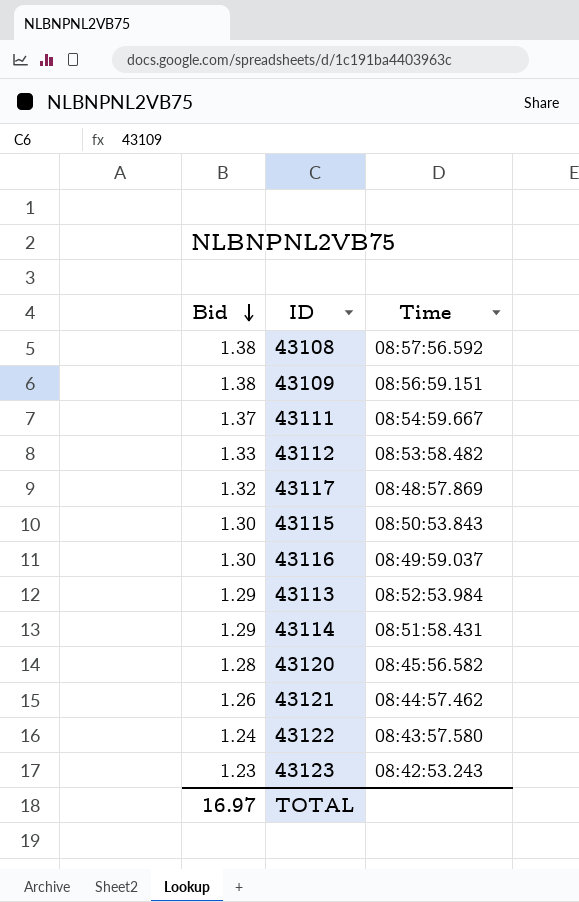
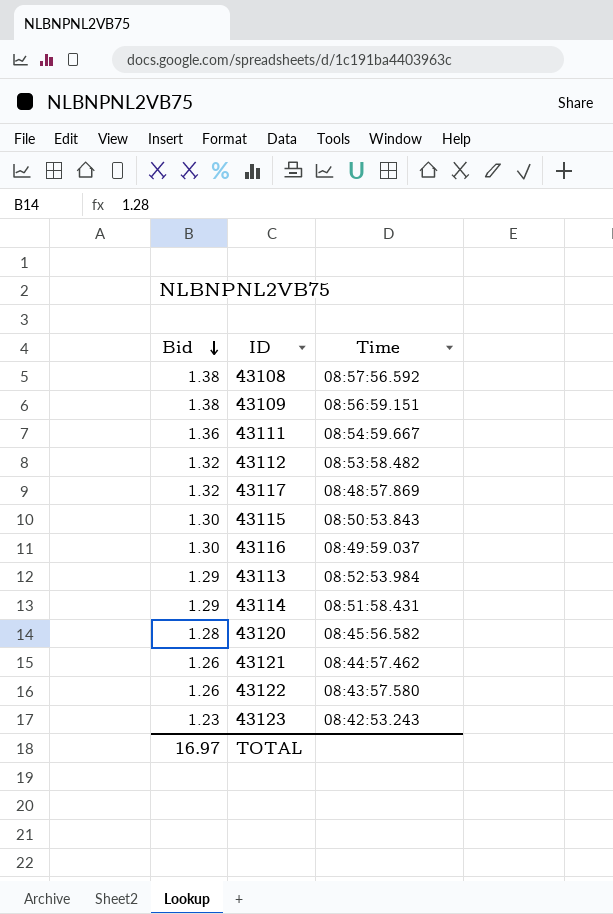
43111 | Bid: 1.37 -> 1.36
43112 | Bid: 1.33 -> 1.32
43122 | Bid: 1.24 -> 1.26

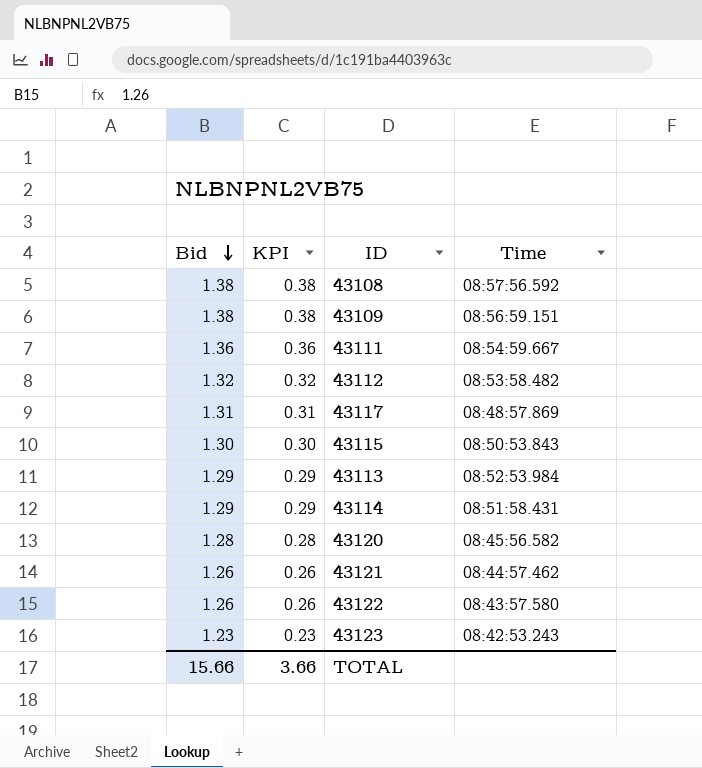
column KPI | formula: none -> [Bid] - 1
row 43116: 1.30 | 08:49:59.037 -> none
43117 | Bid: 1.32 -> 1.31
TOTAL | Bid: 16.97 -> 15.66

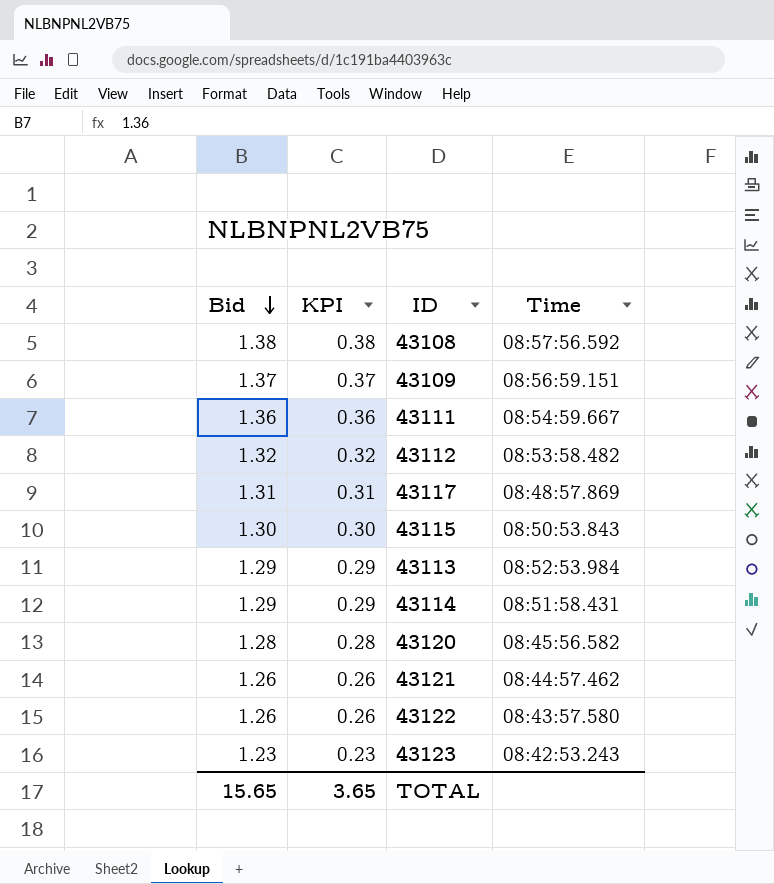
43109 | Bid: 1.38 -> 1.37
43109 | KPI: 0.38 -> 0.37
TOTAL | Bid: 15.66 -> 15.65
TOTAL | KPI: 3.66 -> 3.65

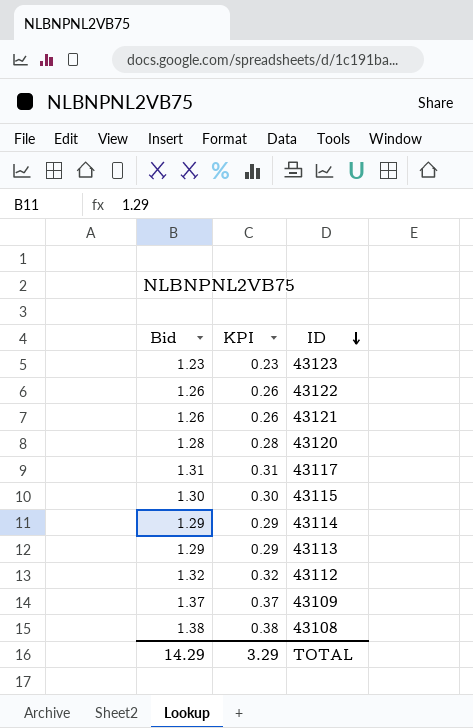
row order: Bid descending -> ID descending
column Time | position: 4 -> none
row 43111: 1.36 | 0.36 | 08:54:59.667 -> none
TOTAL | Bid: 15.65 -> 14.29
TOTAL | KPI: 3.65 -> 3.29

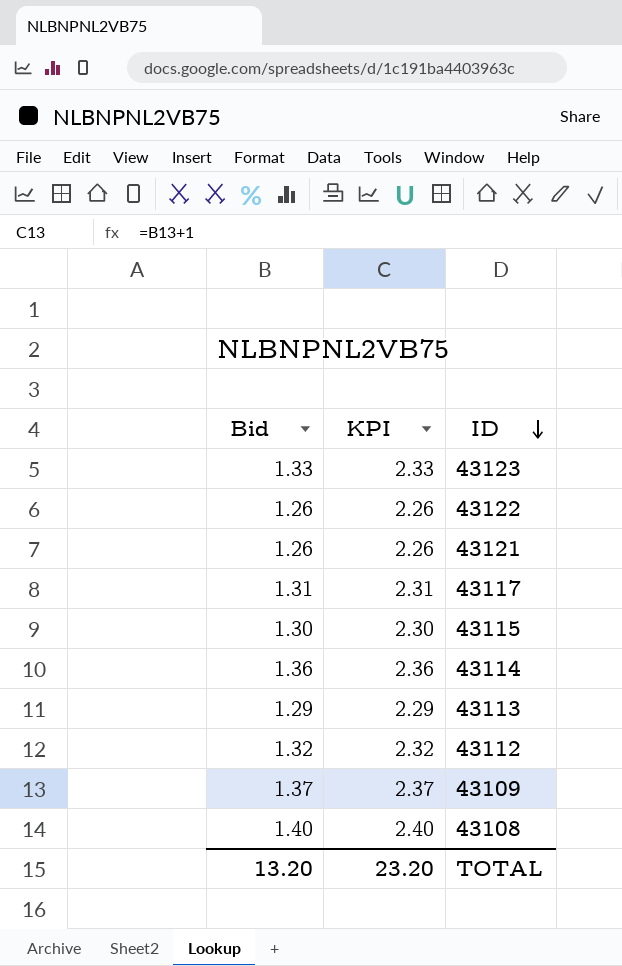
column KPI | formula: [Bid] - 1 -> [Bid] + 1
row 43120: 1.28 | 0.28 -> none
43123 | Bid: 1.23 -> 1.33
43114 | Bid: 1.29 -> 1.36
43108 | Bid: 1.38 -> 1.40
TOTAL | Bid: 14.29 -> 13.20
TOTAL | KPI: 3.29 -> 23.20

